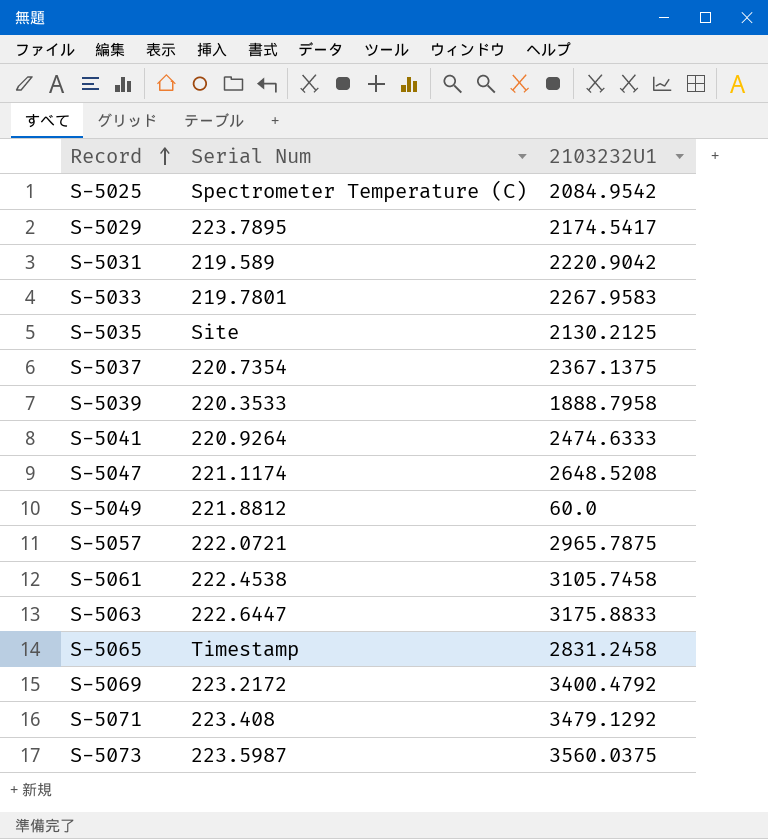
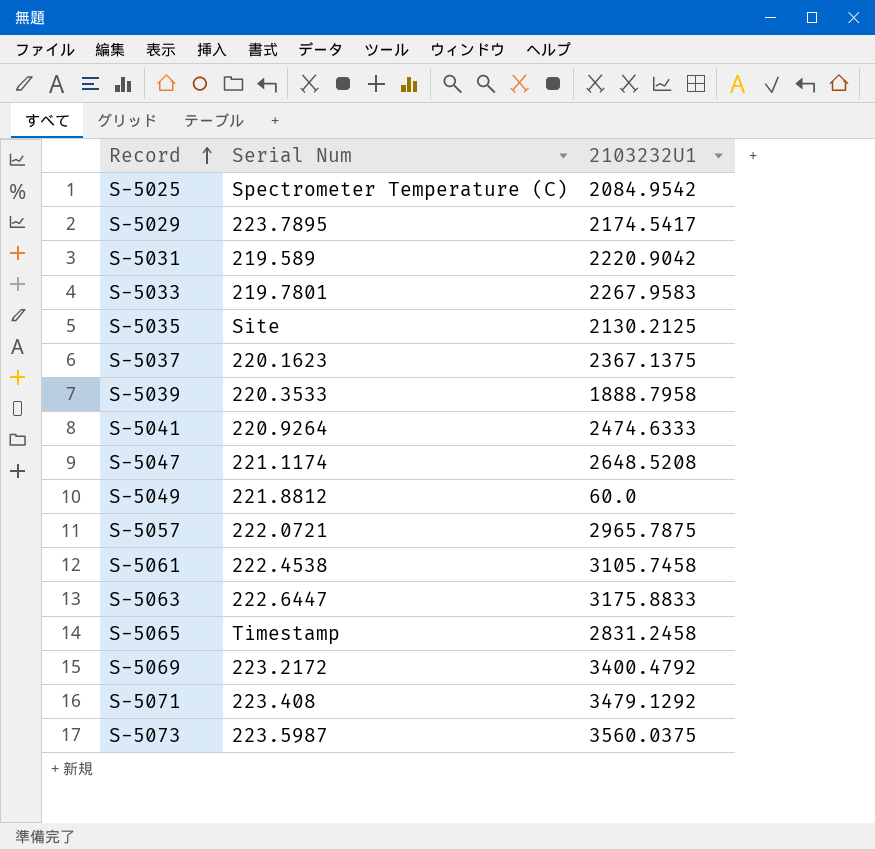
S-5037 | Serial Num: 220.7354 -> 220.1623

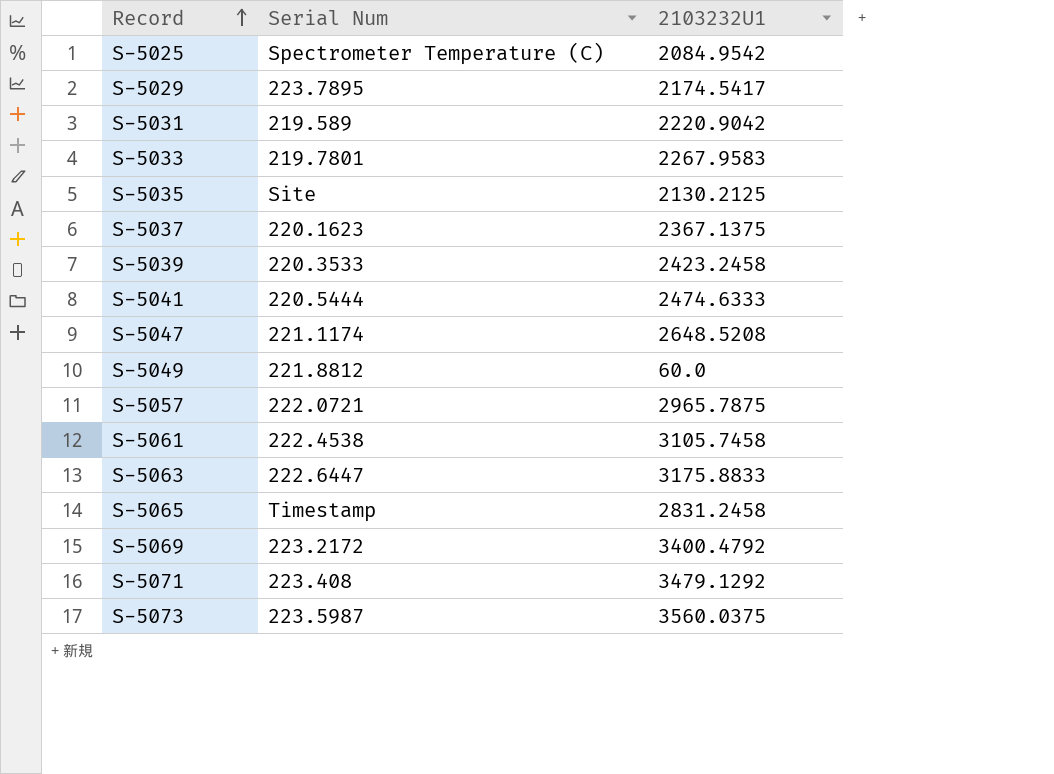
S-5039 | 2103232U1: 1888.7958 -> 2423.2458
S-5041 | Serial Num: 220.9264 -> 220.5444

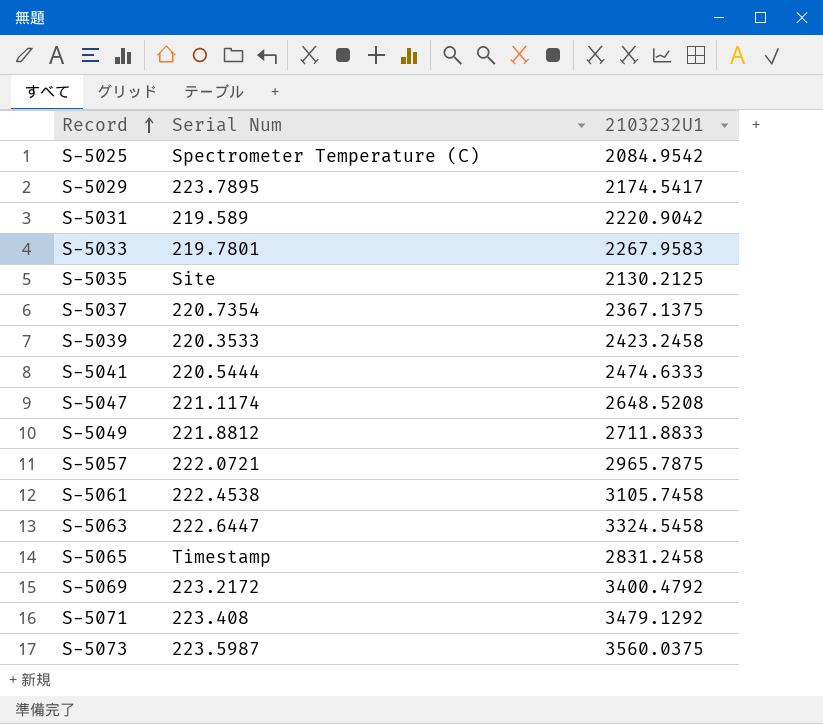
S-5037 | Serial Num: 220.1623 -> 220.7354
S-5049 | 2103232U1: 60.0 -> 2711.8833
S-5063 | 2103232U1: 3175.8833 -> 3324.5458

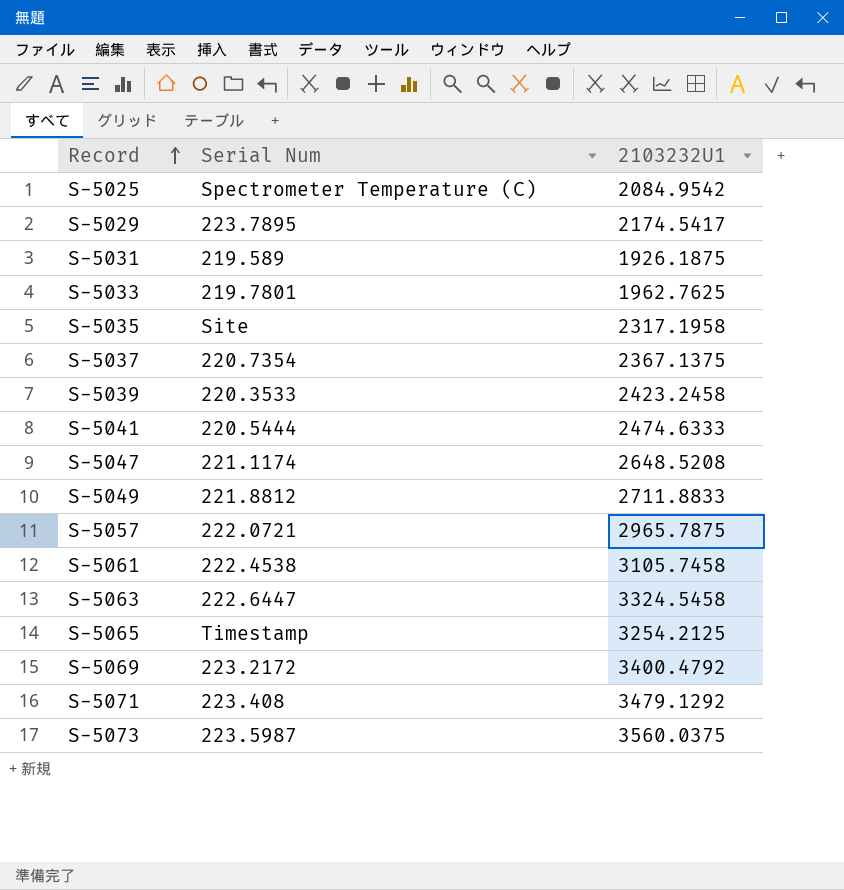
S-5031 | 2103232U1: 2220.9042 -> 1926.1875
S-5033 | 2103232U1: 2267.9583 -> 1962.7625
S-5035 | 2103232U1: 2130.2125 -> 2317.1958
S-5065 | 2103232U1: 2831.2458 -> 3254.2125

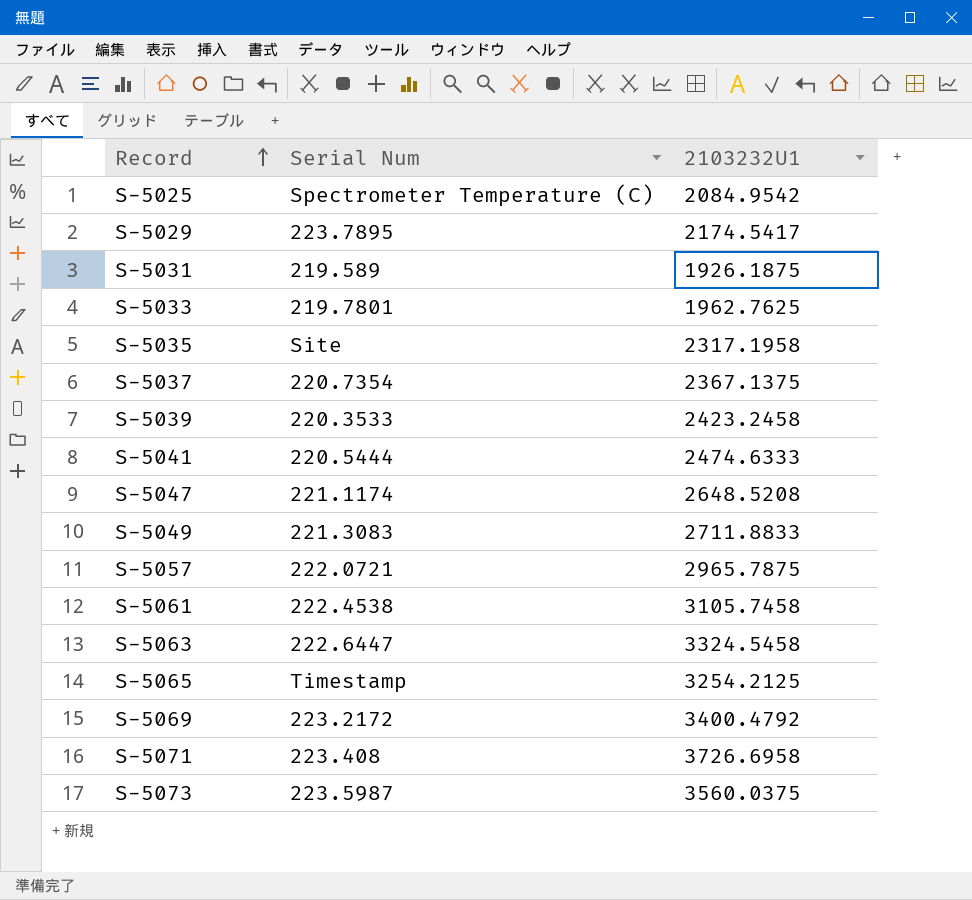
S-5049 | Serial Num: 221.8812 -> 221.3083
S-5071 | 2103232U1: 3479.1292 -> 3726.6958

